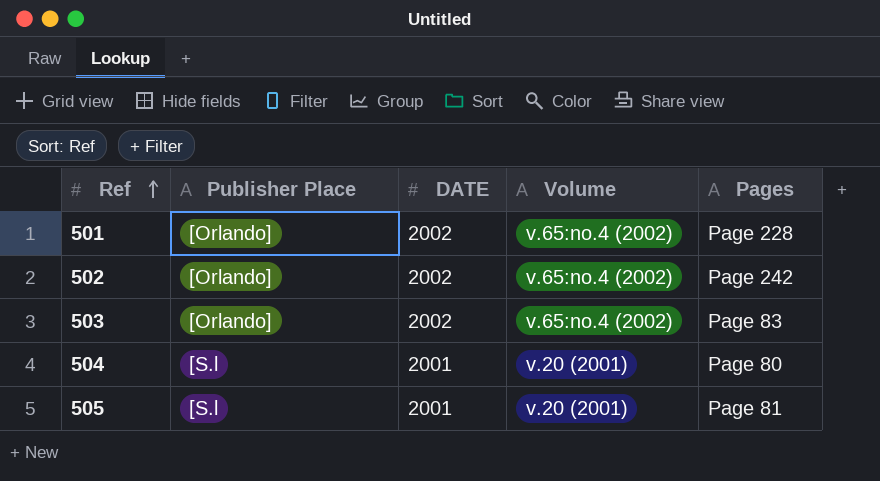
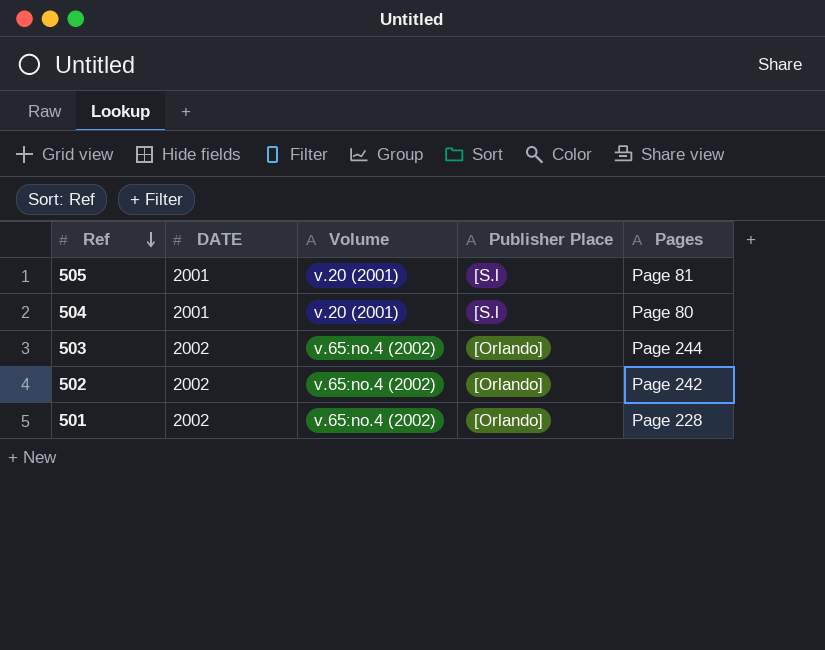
row order: Ref ascending -> Ref descending
column Publisher Place | position: 2 -> 4
503 | Pages: Page 83 -> Page 244

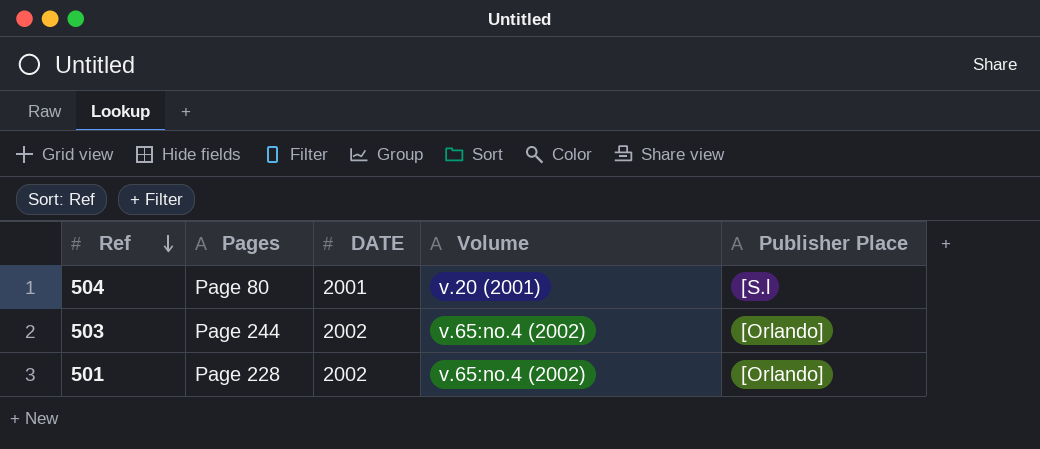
column Pages | position: 5 -> 2
row 505: 2001 | v.20 (2001) | [S.l | Page 81 -> none
row 502: 2002 | v.65:no.4 (2002) | [Orlando] | Page 242 -> none

